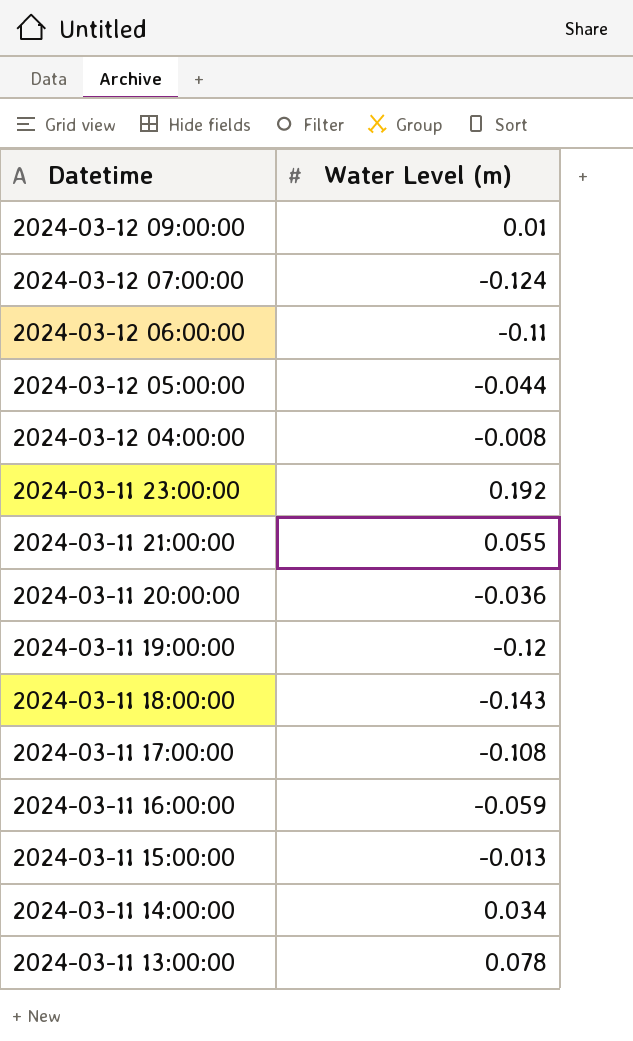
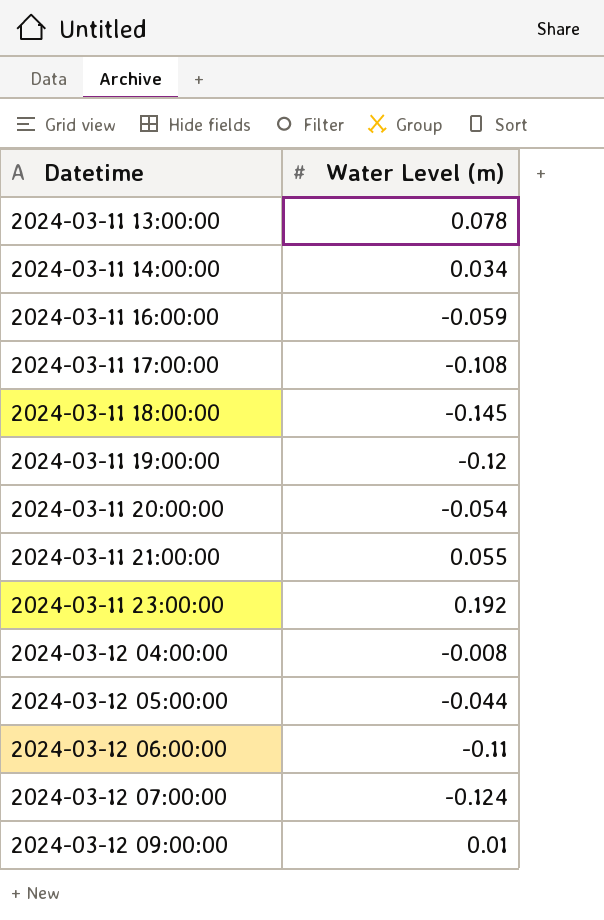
row order: Datetime descending -> Datetime ascending
row 2024-03-11 15:00:00: -0.013 -> none
2024-03-11 18:00:00 | Water Level (m): -0.143 -> -0.145
2024-03-11 20:00:00 | Water Level (m): -0.036 -> -0.054

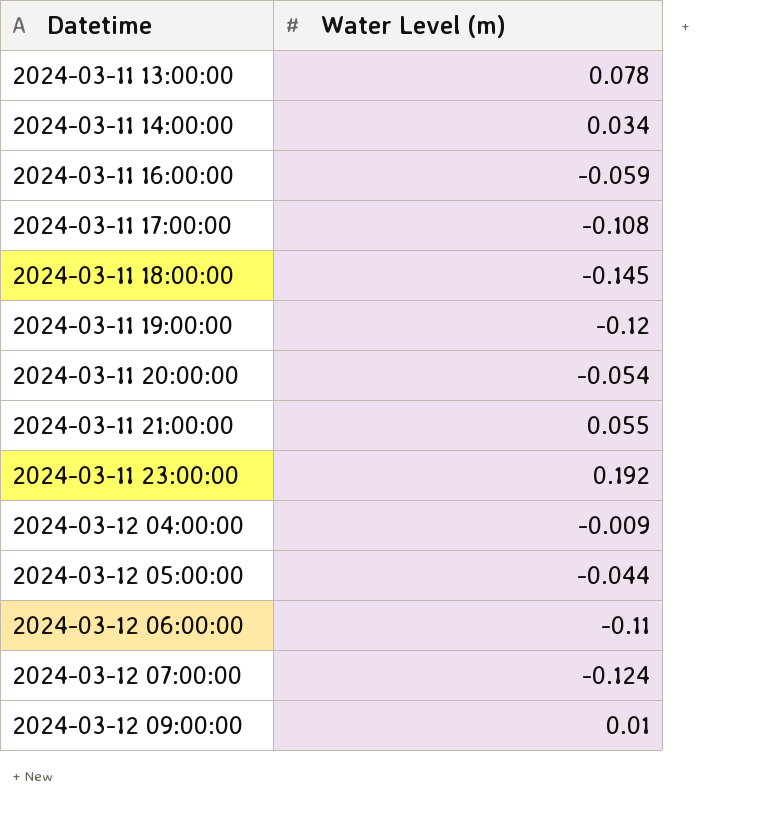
2024-03-12 04:00:00 | Water Level (m): -0.008 -> -0.009

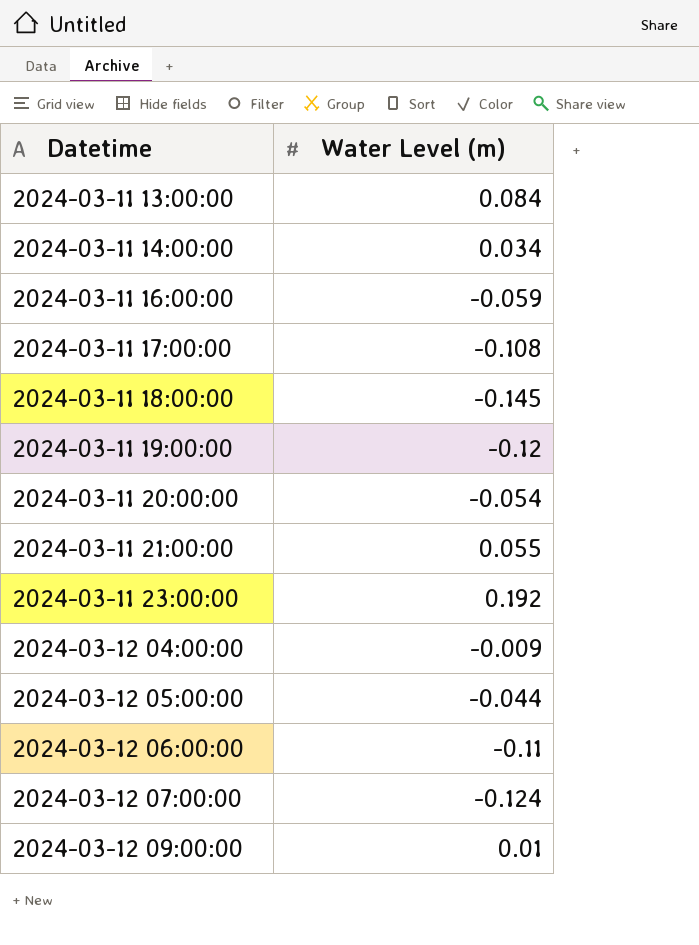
2024-03-11 13:00:00 | Water Level (m): 0.078 -> 0.084

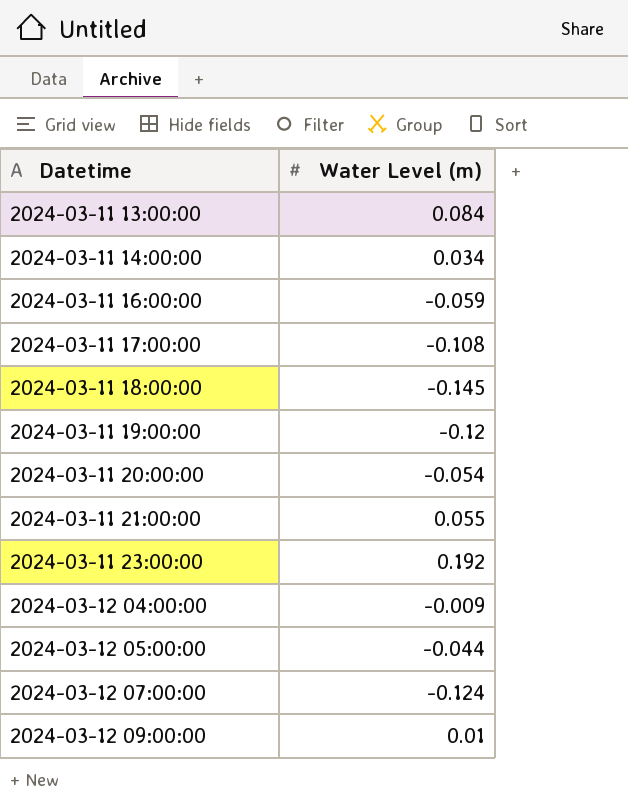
row 2024-03-12 06:00:00: -0.11 -> none

